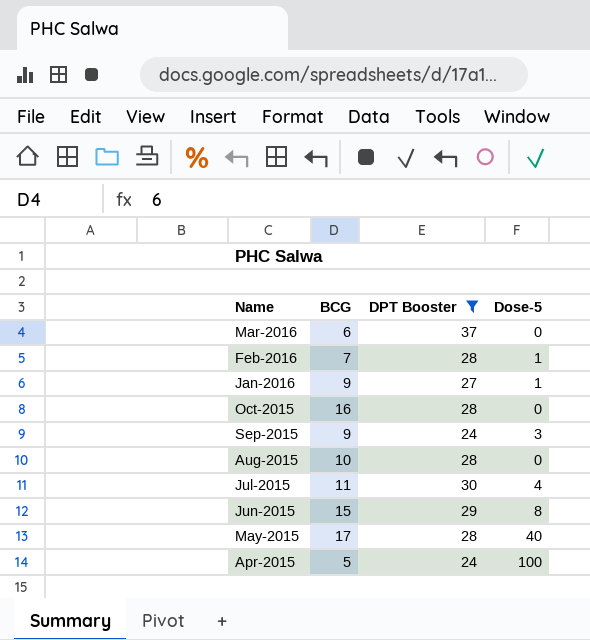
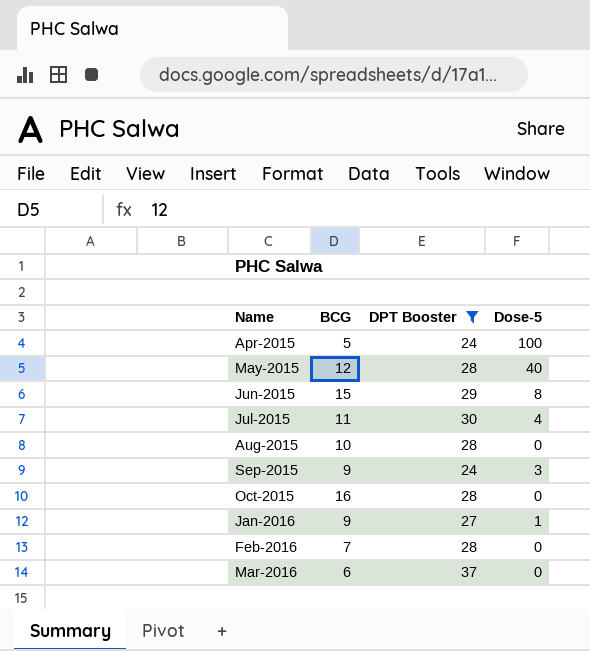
row order: Name descending -> Name ascending
May-2015 | BCG: 17 -> 12
Feb-2016 | Dose-5: 1 -> 0

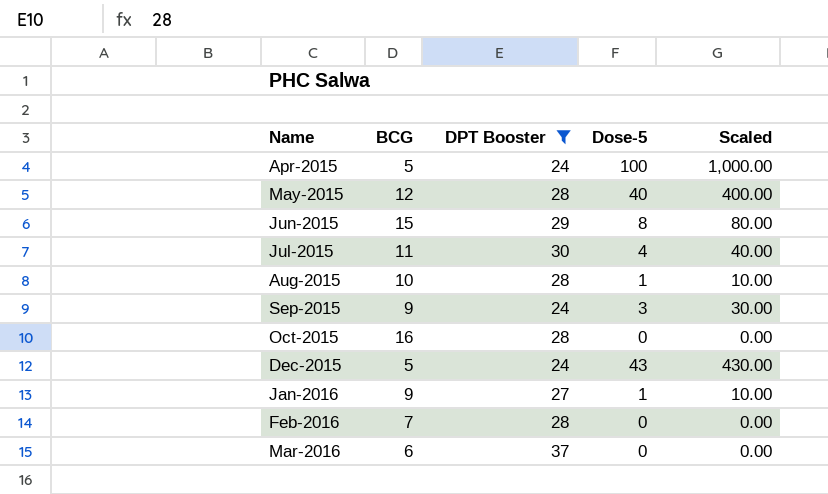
column Scaled | formula: none -> [Dose-5] * 10
Aug-2015 | Dose-5: 0 -> 1
row Dec-2015: none -> 5 | 24 | 43 | 430.00

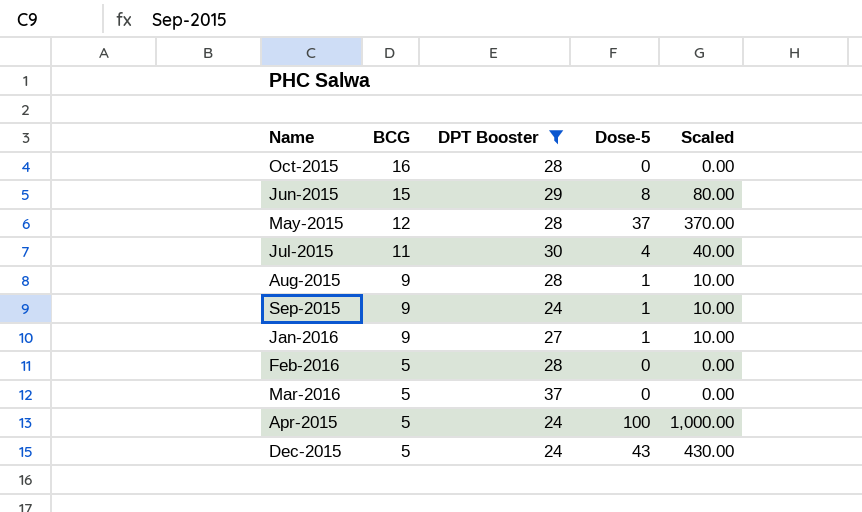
row order: Name ascending -> BCG descending
May-2015 | Dose-5: 40 -> 37
May-2015 | Scaled: 400.00 -> 370.00
Aug-2015 | BCG: 10 -> 9
Sep-2015 | Dose-5: 3 -> 1
Sep-2015 | Scaled: 30.00 -> 10.00
Feb-2016 | BCG: 7 -> 5
Mar-2016 | BCG: 6 -> 5

